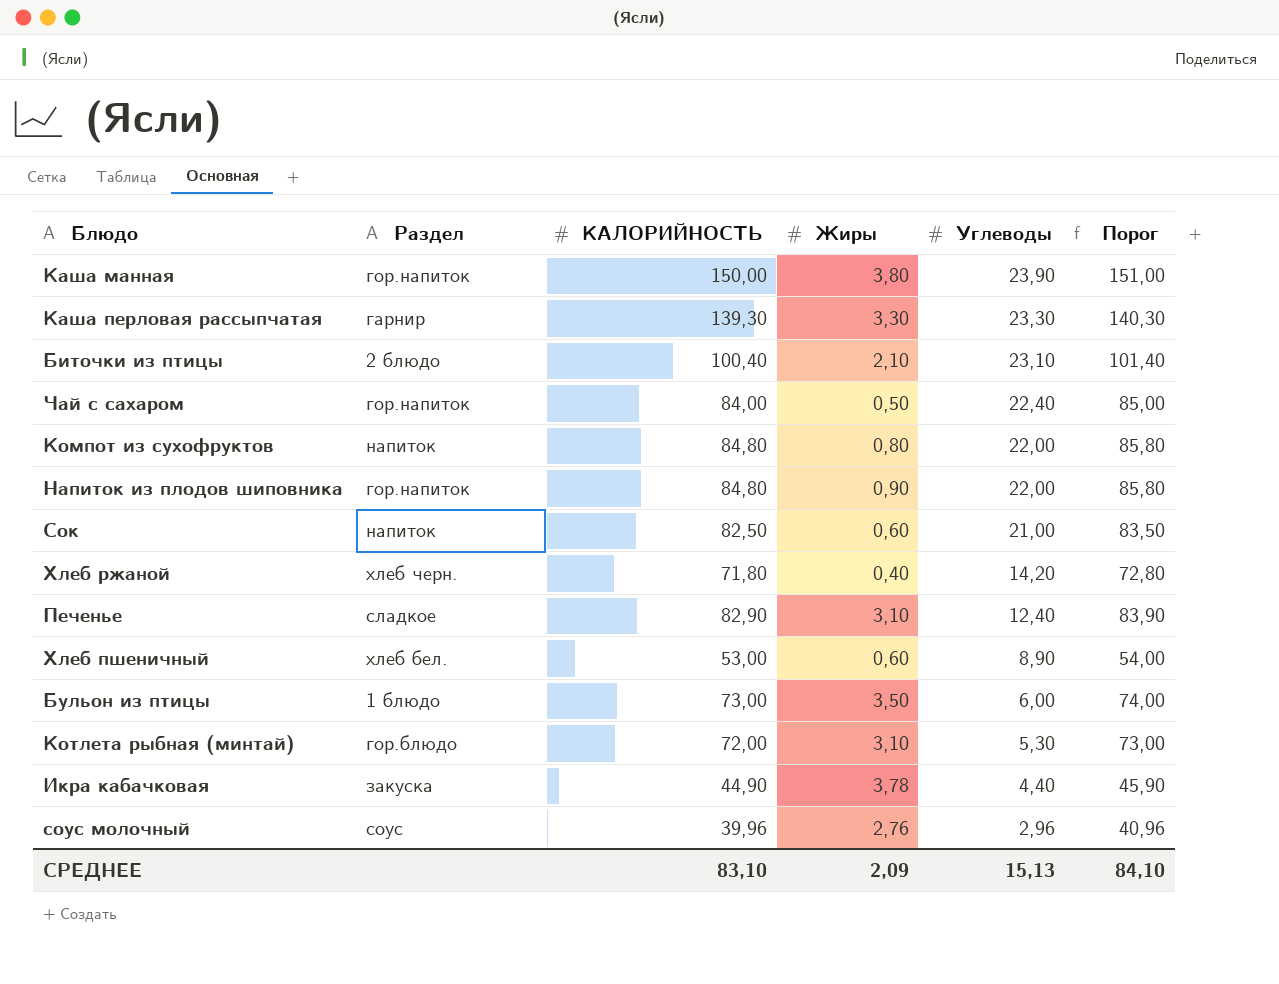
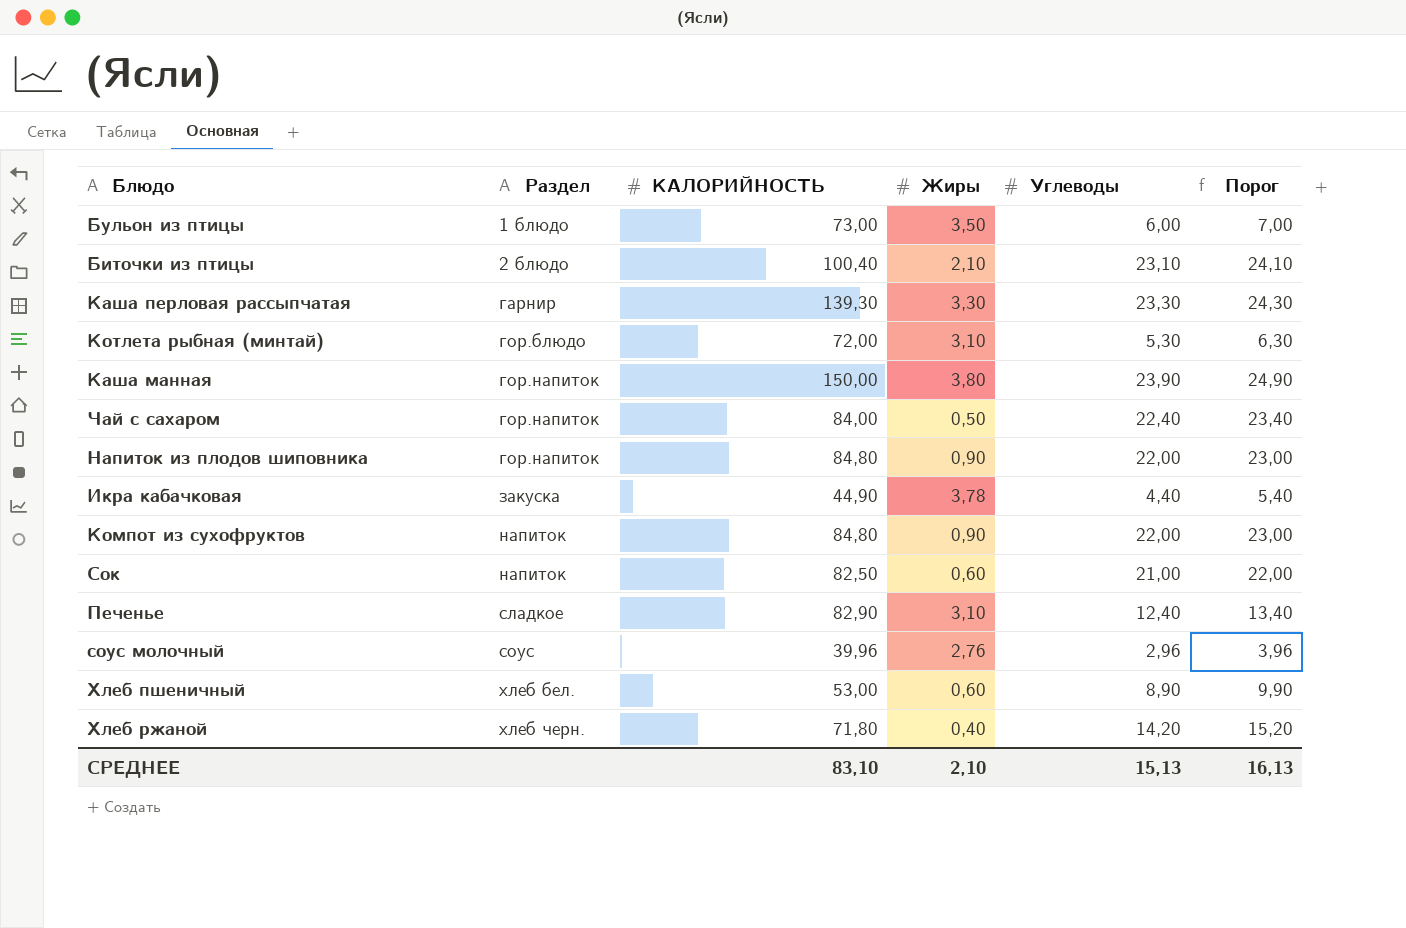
row order: Углеводы descending -> Раздел ascending
column Порог | formula: [КАЛОРИЙНОСТЬ] + 1 -> [Углеводы] + 1
Компот из сухофруктов | Жиры: 0,80 -> 0,90
СРЕДНЕЕ | Жиры: 2,09 -> 2,10
СРЕДНЕЕ | Порог: 84,10 -> 16,13

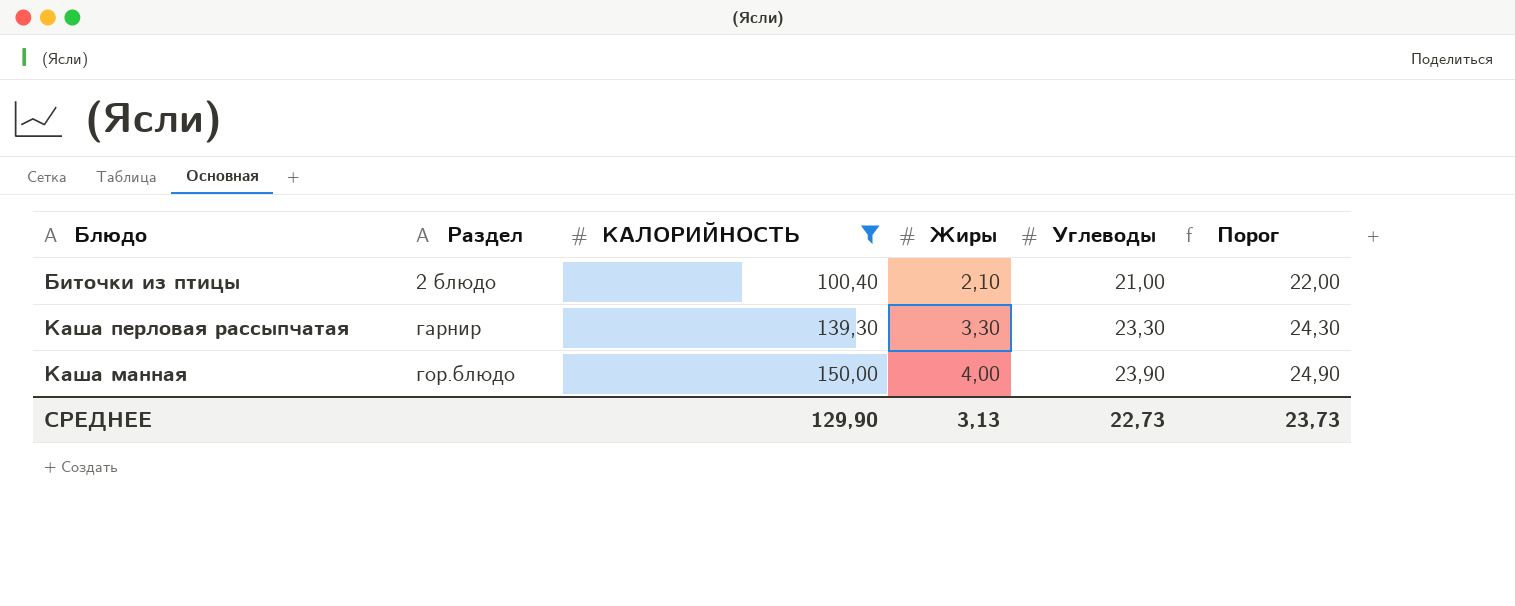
filter: none -> КАЛОРИЙНОСТЬ >= 100,40
Биточки из птицы | Углеводы: 23,10 -> 21,00
Биточки из птицы | Порог: 24,10 -> 22,00
Каша манная | Раздел: гор.напиток -> гор.блюдо
Каша манная | Жиры: 3,80 -> 4,00
СРЕДНЕЕ | КАЛОРИЙНОСТЬ: 83,10 -> 129,90
СРЕДНЕЕ | Жиры: 2,10 -> 3,13
СРЕДНЕЕ | Углеводы: 15,13 -> 22,73
СРЕДНЕЕ | Порог: 16,13 -> 23,73

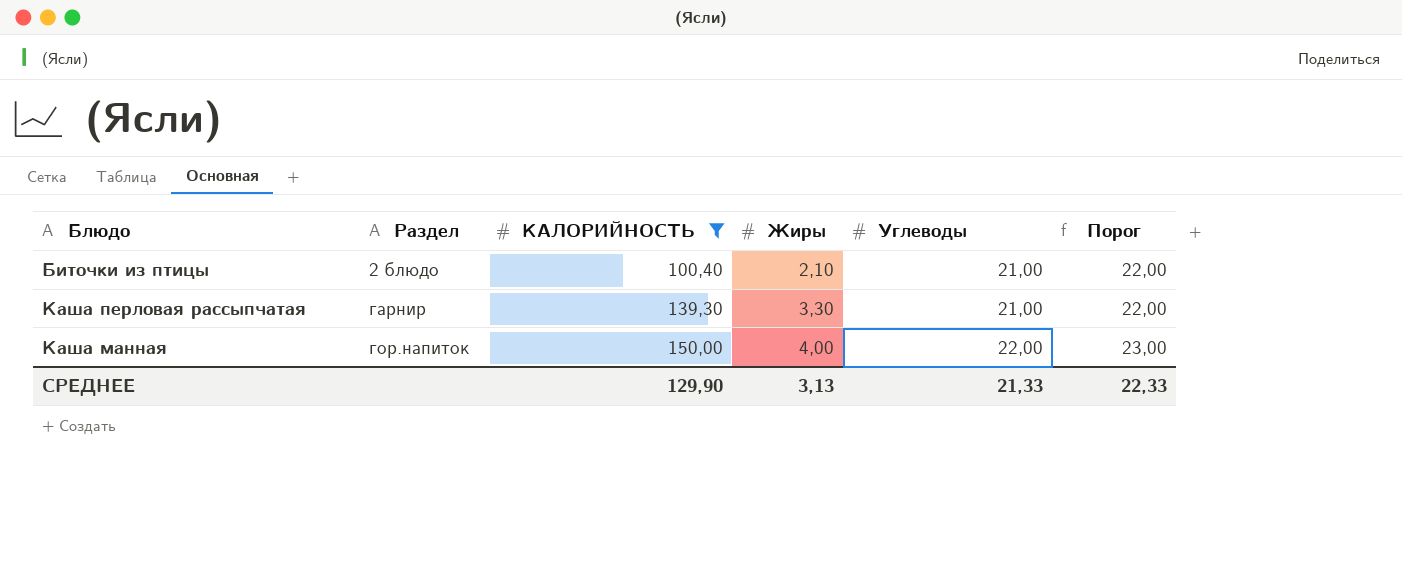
Каша перловая рассыпчатая | Углеводы: 23,30 -> 21,00
Каша перловая рассыпчатая | Порог: 24,30 -> 22,00
Каша манная | Раздел: гор.блюдо -> гор.напиток
Каша манная | Углеводы: 23,90 -> 22,00
Каша манная | Порог: 24,90 -> 23,00
СРЕДНЕЕ | Углеводы: 22,73 -> 21,33
СРЕДНЕЕ | Порог: 23,73 -> 22,33

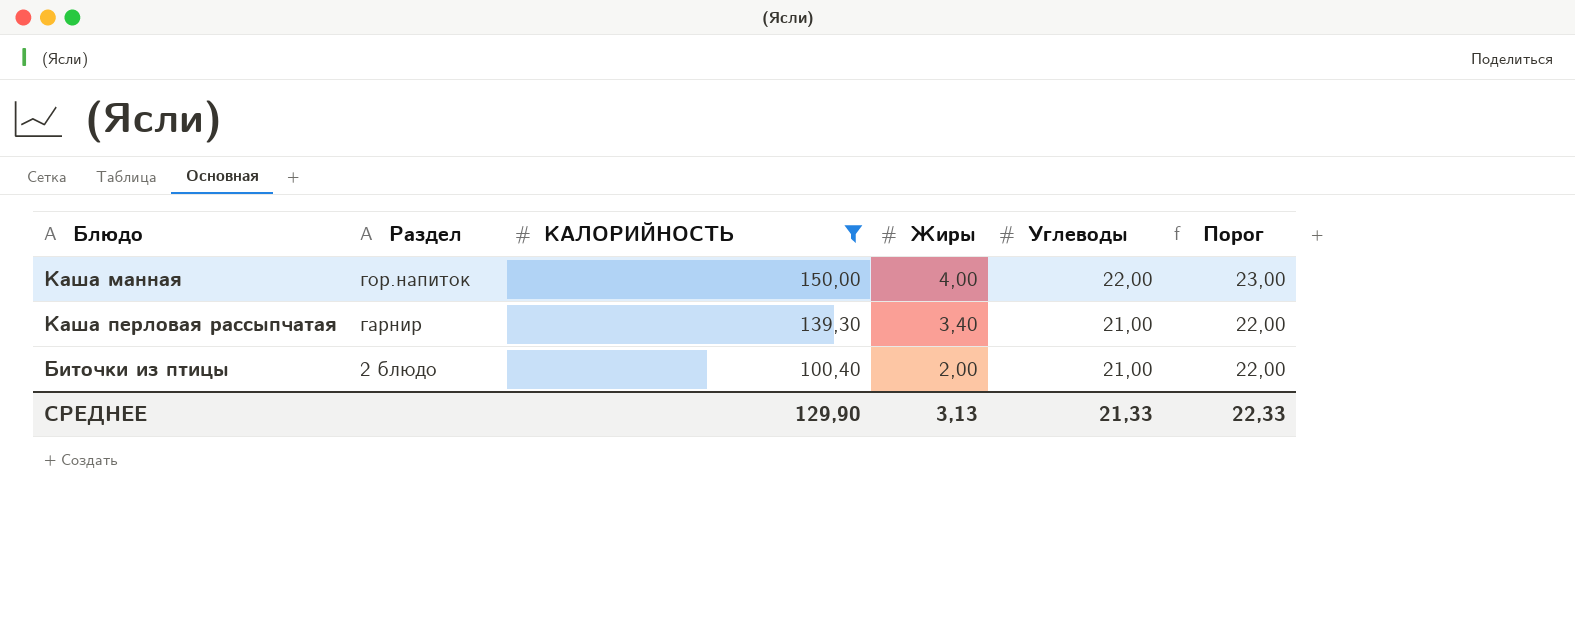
row order: Раздел ascending -> Раздел descending
Каша перловая рассыпчатая | Жиры: 3,30 -> 3,40
Биточки из птицы | Жиры: 2,10 -> 2,00

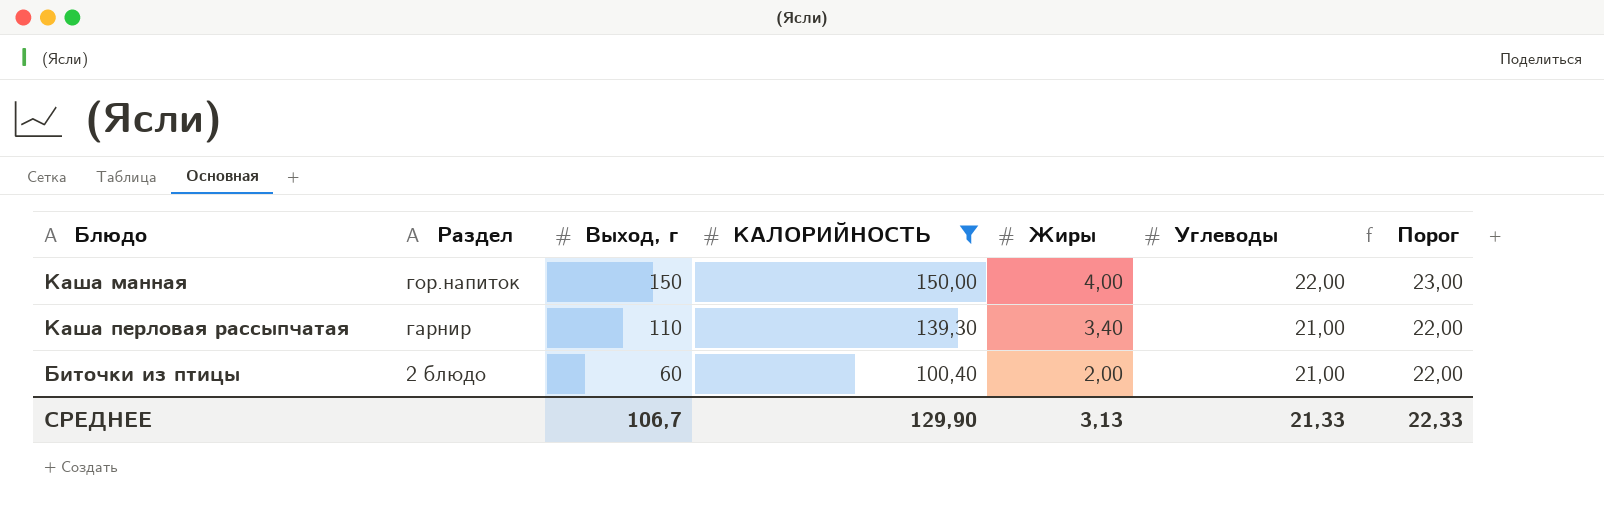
column Выход, г | position: none -> 3

